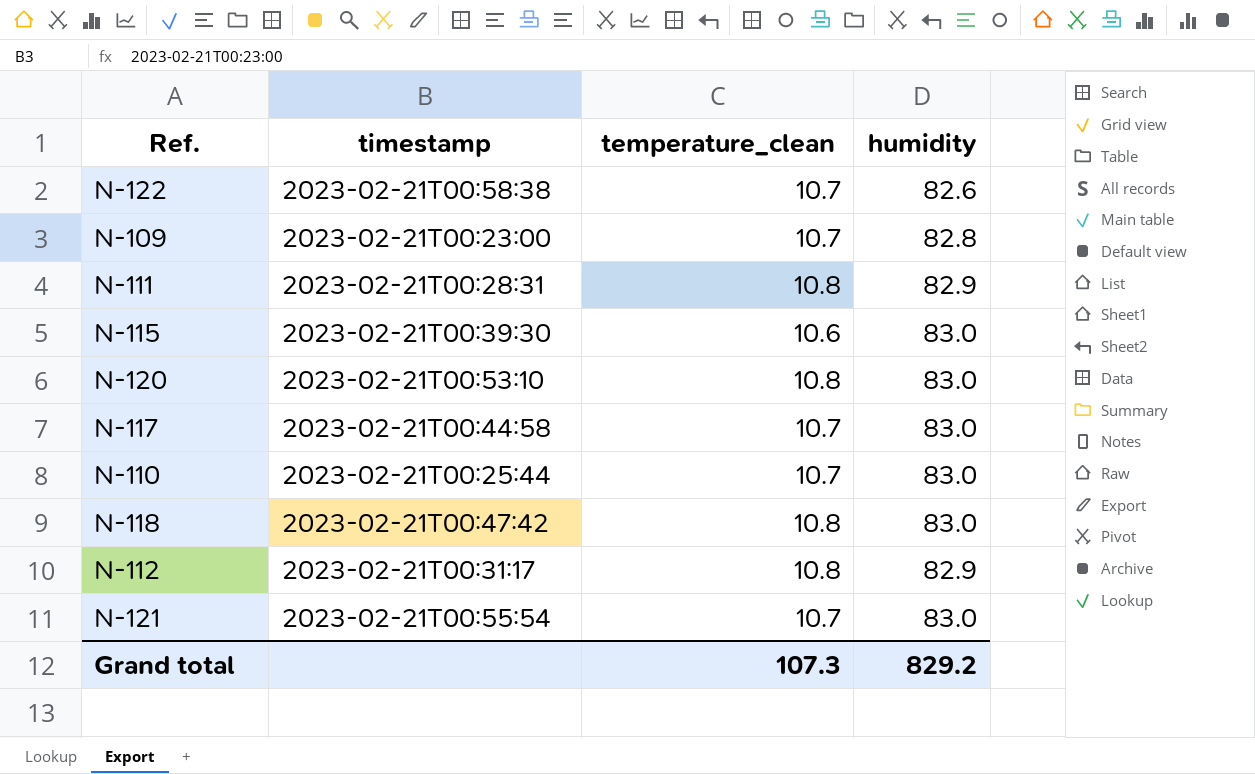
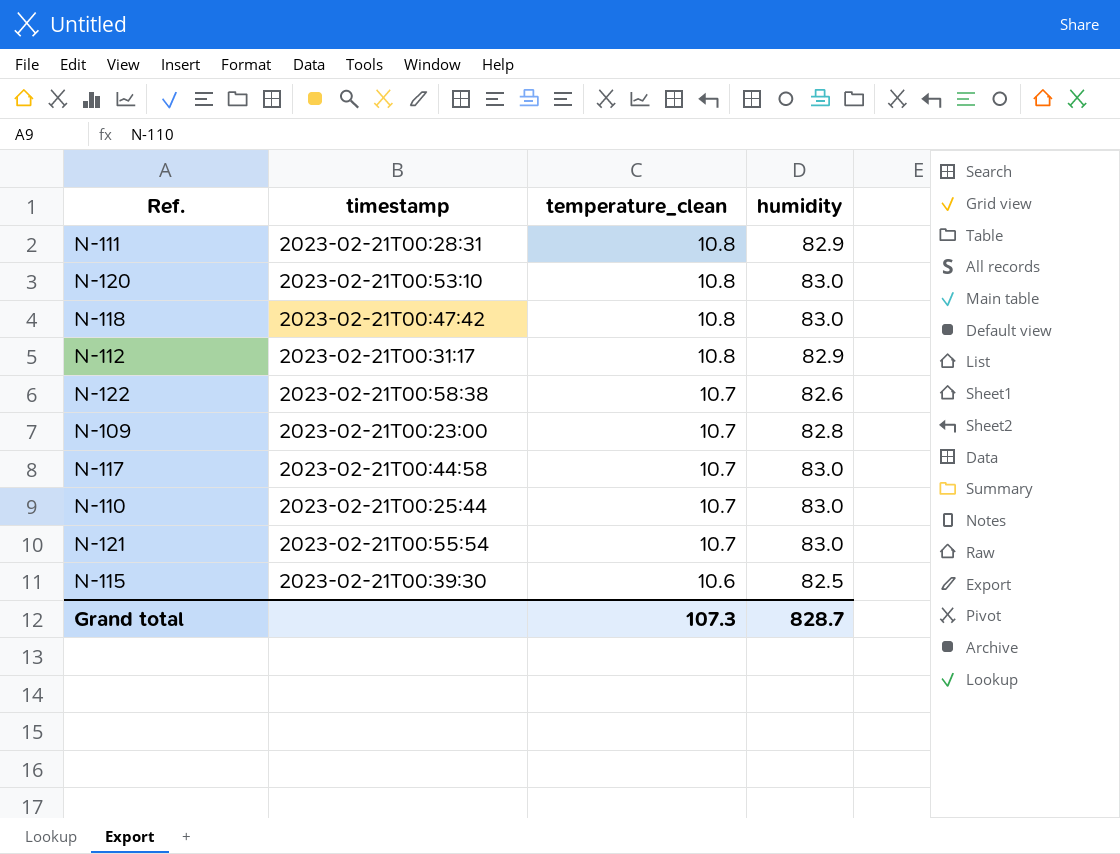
row order: none -> temperature_clean descending
N-115 | humidity: 83.0 -> 82.5
Grand total | humidity: 829.2 -> 828.7

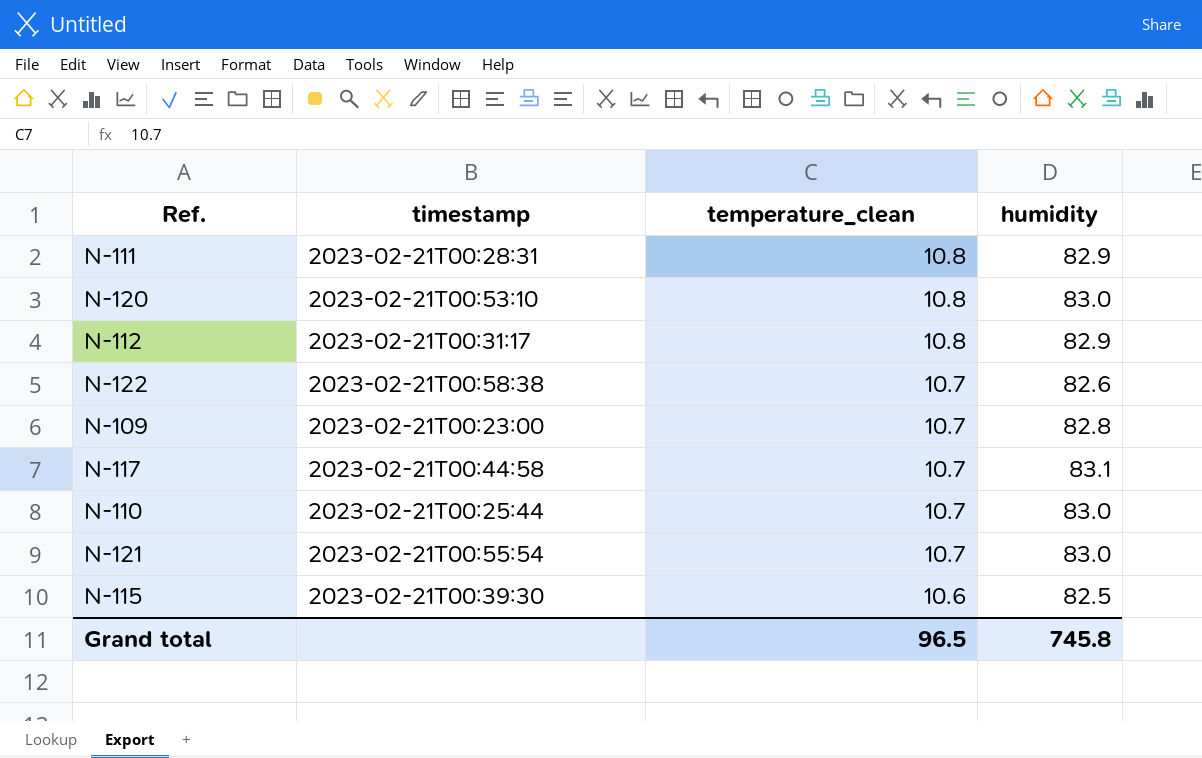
row N-118: 2023-02-21T00:47:42 | 10.8 | 83.0 -> none
N-117 | humidity: 83.0 -> 83.1
Grand total | temperature_clean: 107.3 -> 96.5
Grand total | humidity: 828.7 -> 745.8

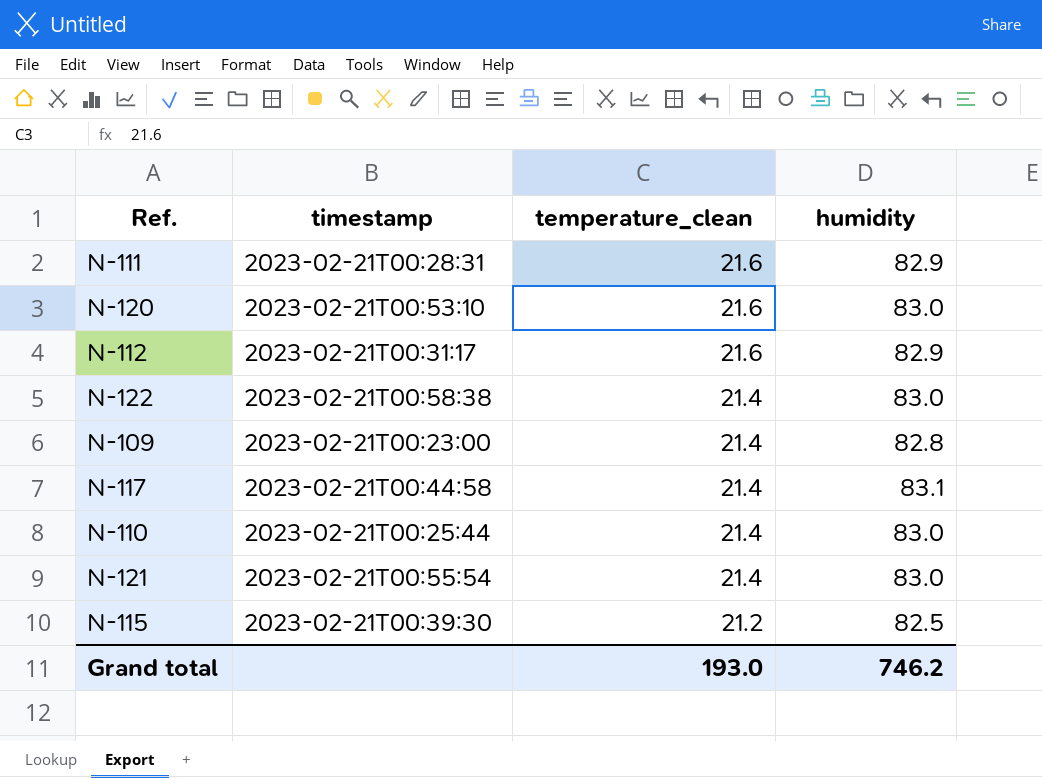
N-111 | temperature_clean: 10.8 -> 21.6
N-120 | temperature_clean: 10.8 -> 21.6
N-112 | temperature_clean: 10.8 -> 21.6
N-122 | temperature_clean: 10.7 -> 21.4
N-122 | humidity: 82.6 -> 83.0
N-109 | temperature_clean: 10.7 -> 21.4
N-117 | temperature_clean: 10.7 -> 21.4
N-110 | temperature_clean: 10.7 -> 21.4
N-121 | temperature_clean: 10.7 -> 21.4
N-115 | temperature_clean: 10.6 -> 21.2
Grand total | temperature_clean: 96.5 -> 193.0
Grand total | humidity: 745.8 -> 746.2

